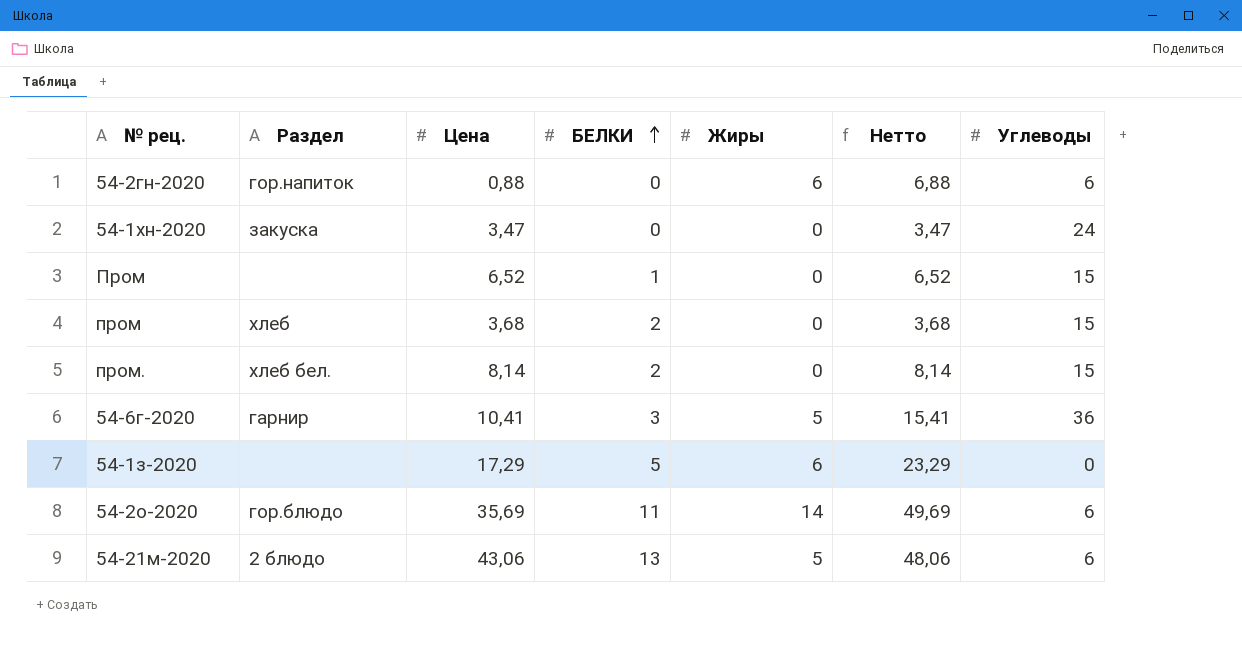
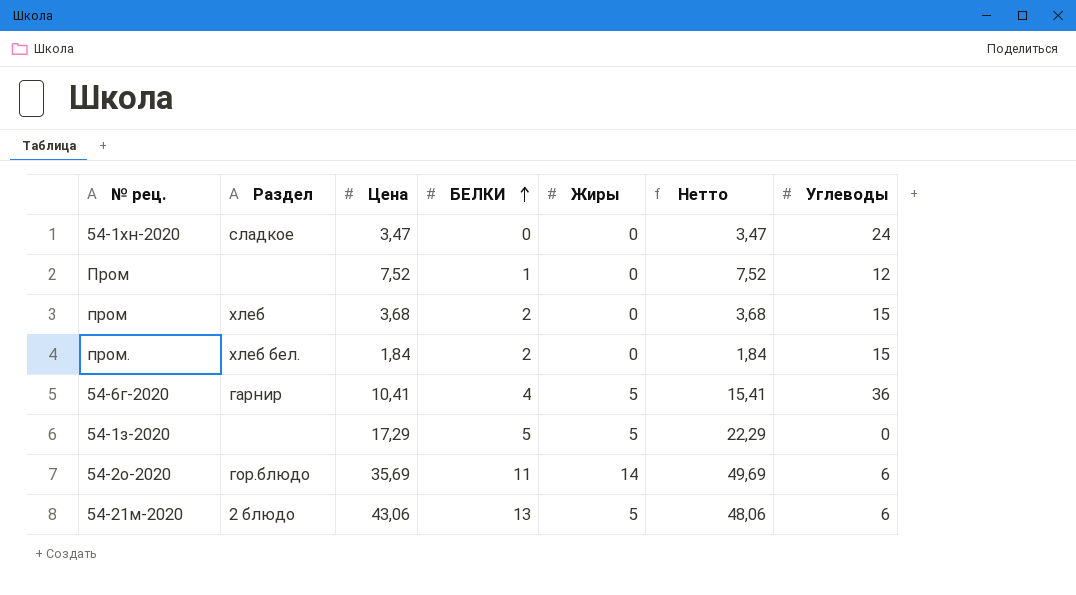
row 54-2гн-2020: гор.напиток | 0,88 | 0 | 6 | 6,88 | 6 -> none
54-1хн-2020 | Раздел: закуска -> сладкое
Пром | Цена: 6,52 -> 7,52
Пром | Нетто: 6,52 -> 7,52
Пром | Углеводы: 15 -> 12
пром. | Цена: 8,14 -> 1,84
пром. | Нетто: 8,14 -> 1,84
54-6г-2020 | БЕЛКИ: 3 -> 4
54-1з-2020 | Жиры: 6 -> 5
54-1з-2020 | Нетто: 23,29 -> 22,29

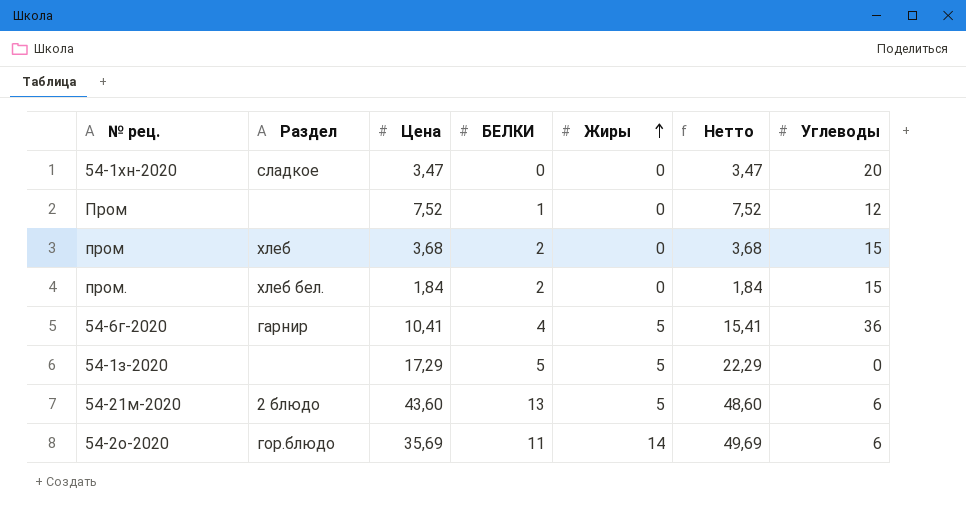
row order: БЕЛКИ ascending -> Жиры ascending
54-1хн-2020 | Углеводы: 24 -> 20
54-21м-2020 | Цена: 43,06 -> 43,60
54-21м-2020 | Нетто: 48,06 -> 48,60

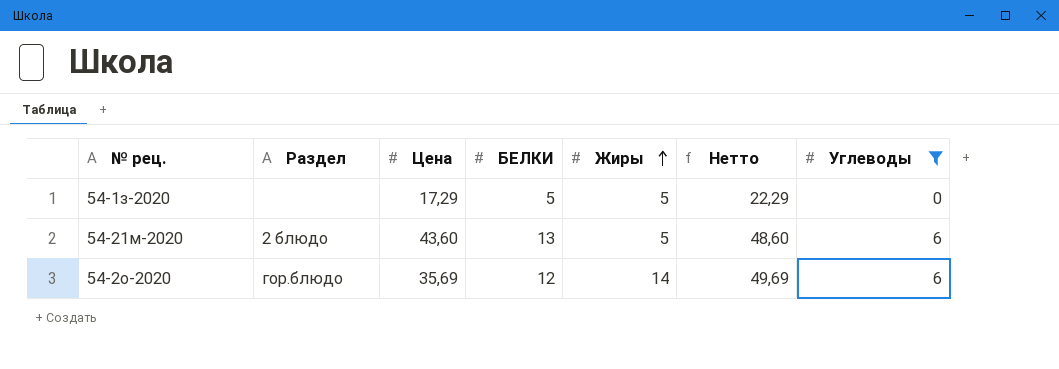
filter: none -> Углеводы <= 6
54-2о-2020 | БЕЛКИ: 11 -> 12

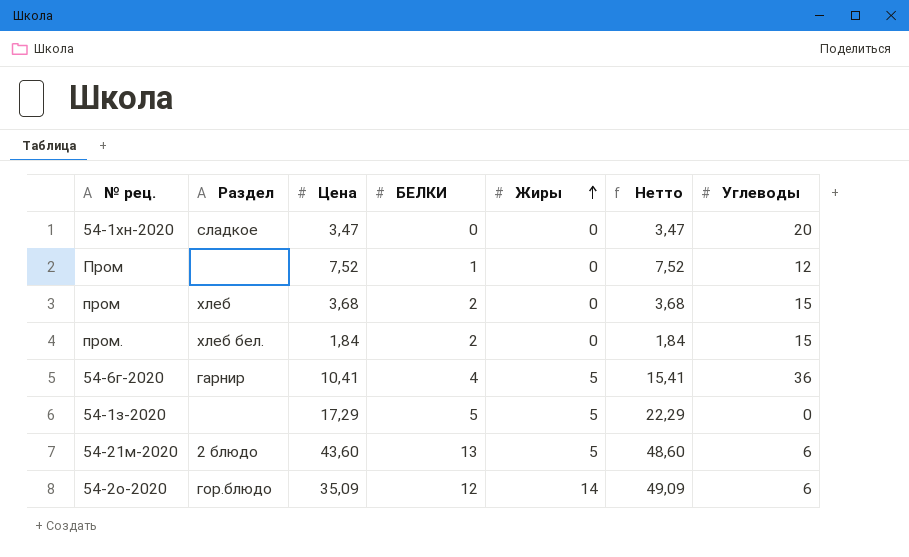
filter: Углеводы <= 6 -> none
54-2о-2020 | Цена: 35,69 -> 35,09
54-2о-2020 | Нетто: 49,69 -> 49,09

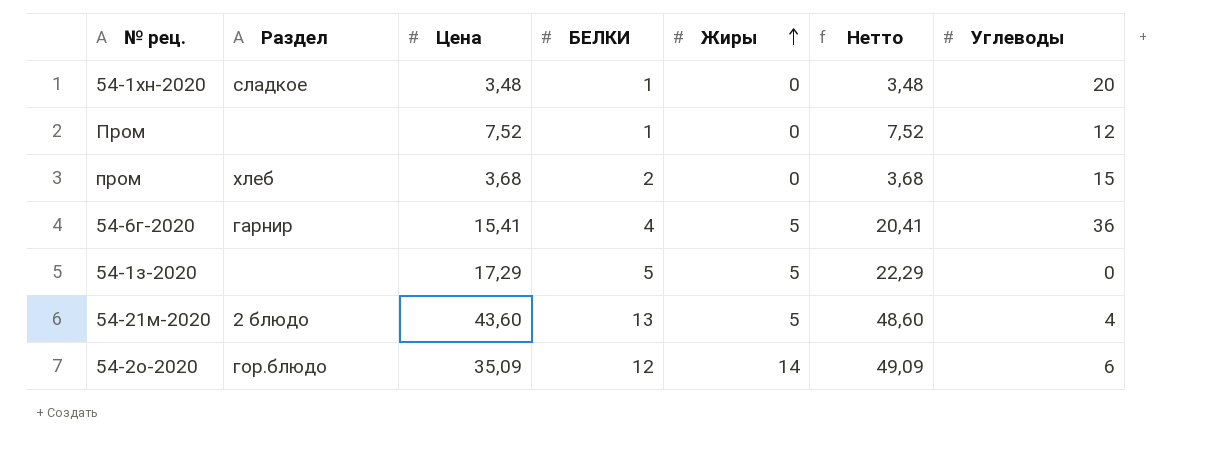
row пром.: хлеб бел. | 1,84 | 2 | 0 | 1,84 | 15 -> none
54-1хн-2020 | Цена: 3,47 -> 3,48
54-1хн-2020 | БЕЛКИ: 0 -> 1
54-1хн-2020 | Нетто: 3,47 -> 3,48
54-6г-2020 | Цена: 10,41 -> 15,41
54-6г-2020 | Нетто: 15,41 -> 20,41
54-21м-2020 | Углеводы: 6 -> 4

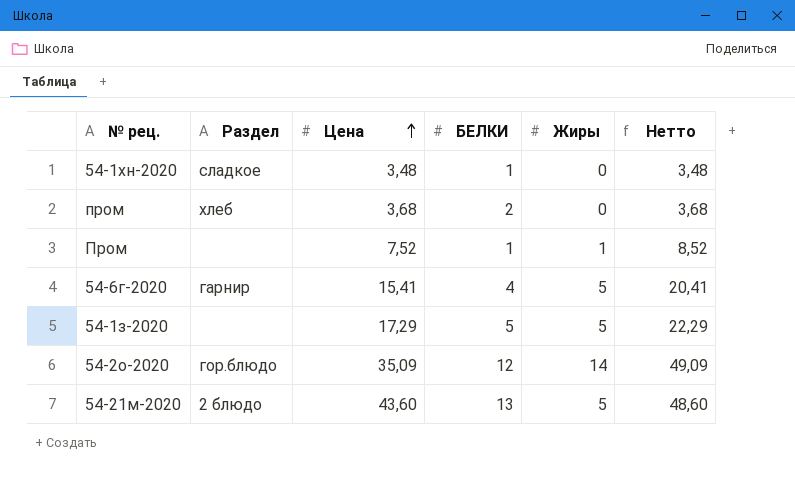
row order: Жиры ascending -> Цена ascending
column Углеводы | position: 7 -> none
Пром | Жиры: 0 -> 1
Пром | Нетто: 7,52 -> 8,52

